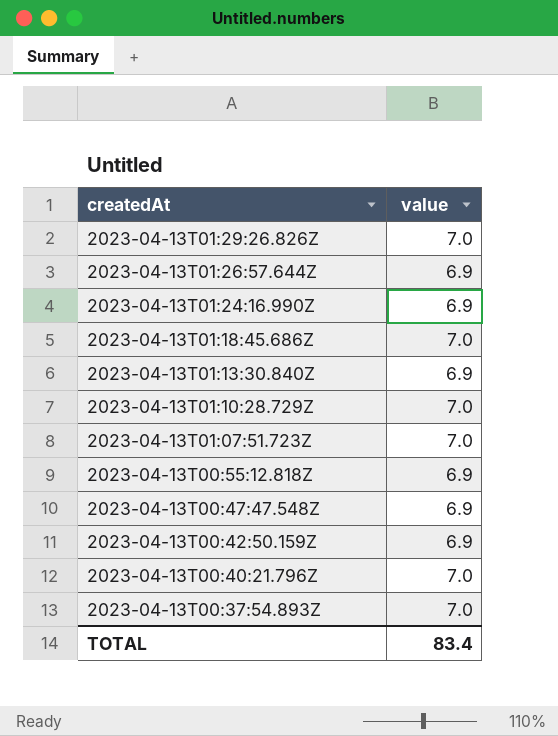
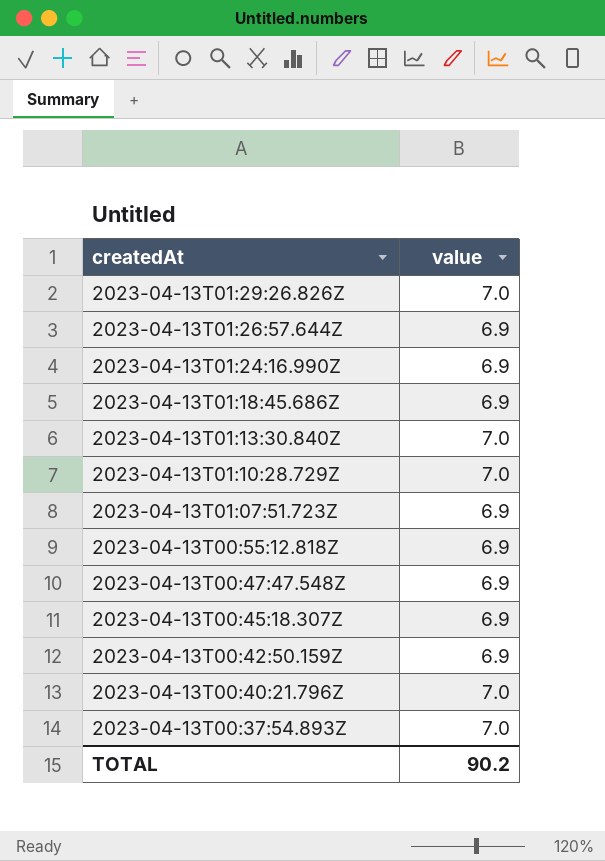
2023-04-13T01:18:45.686Z | value: 7.0 -> 6.9
2023-04-13T01:13:30.840Z | value: 6.9 -> 7.0
2023-04-13T01:07:51.723Z | value: 7.0 -> 6.9
row 2023-04-13T00:45:18.307Z: none -> 6.9
TOTAL | value: 83.4 -> 90.2

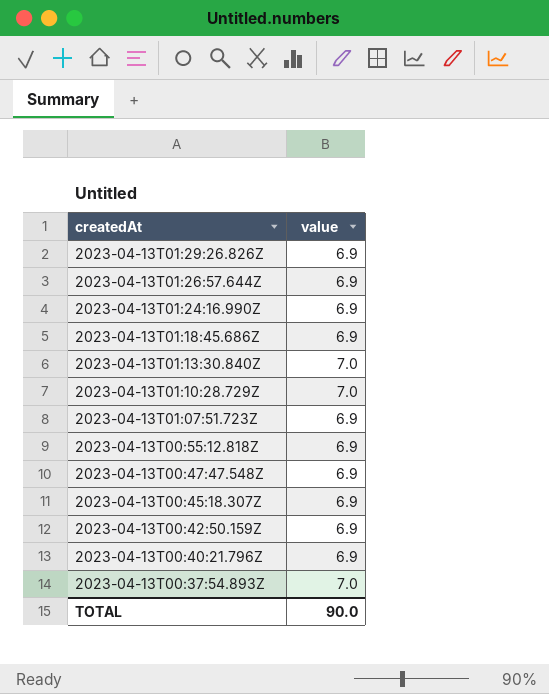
2023-04-13T01:29:26.826Z | value: 7.0 -> 6.9
2023-04-13T00:40:21.796Z | value: 7.0 -> 6.9
TOTAL | value: 90.2 -> 90.0

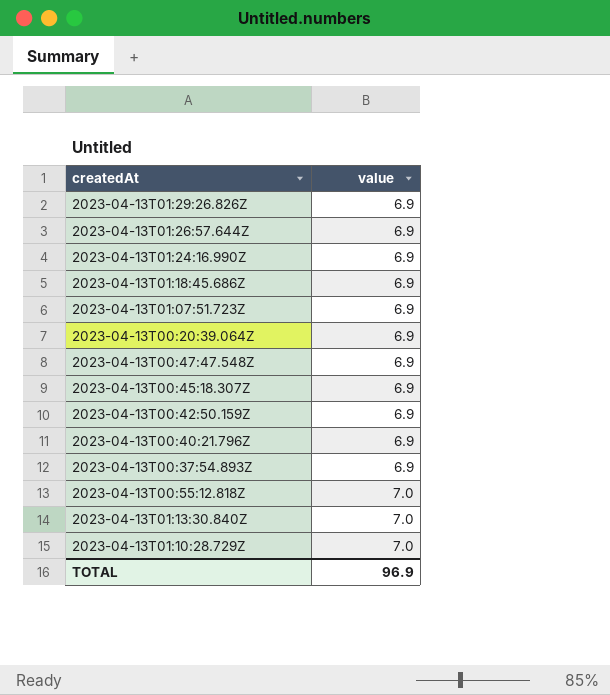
row order: createdAt descending -> value ascending
row 2023-04-13T00:20:39.064Z: none -> 6.9
2023-04-13T00:37:54.893Z | value: 7.0 -> 6.9
2023-04-13T00:55:12.818Z | value: 6.9 -> 7.0
TOTAL | value: 90.0 -> 96.9

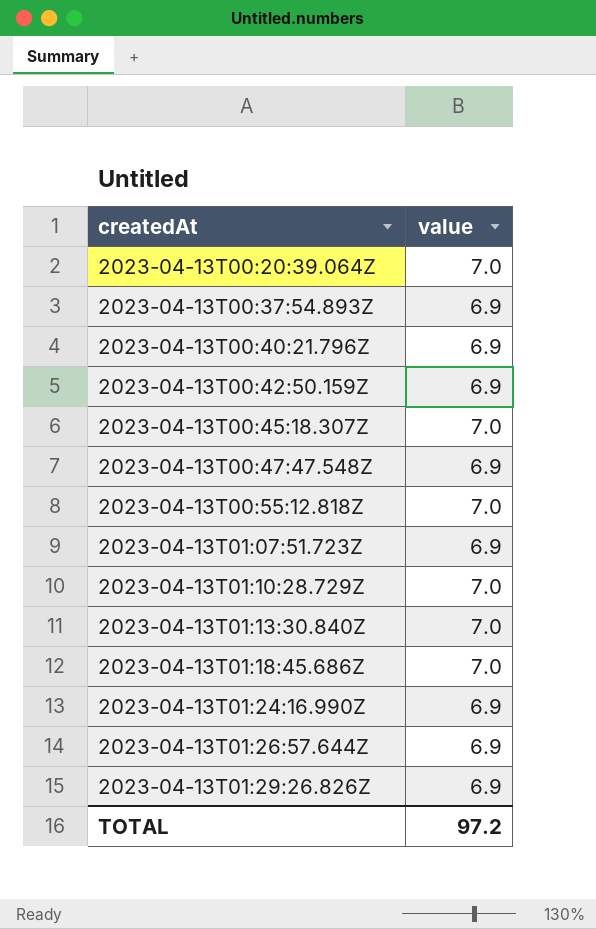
row order: value ascending -> createdAt ascending
2023-04-13T00:20:39.064Z | value: 6.9 -> 7.0
2023-04-13T00:45:18.307Z | value: 6.9 -> 7.0
2023-04-13T01:18:45.686Z | value: 6.9 -> 7.0
TOTAL | value: 96.9 -> 97.2

